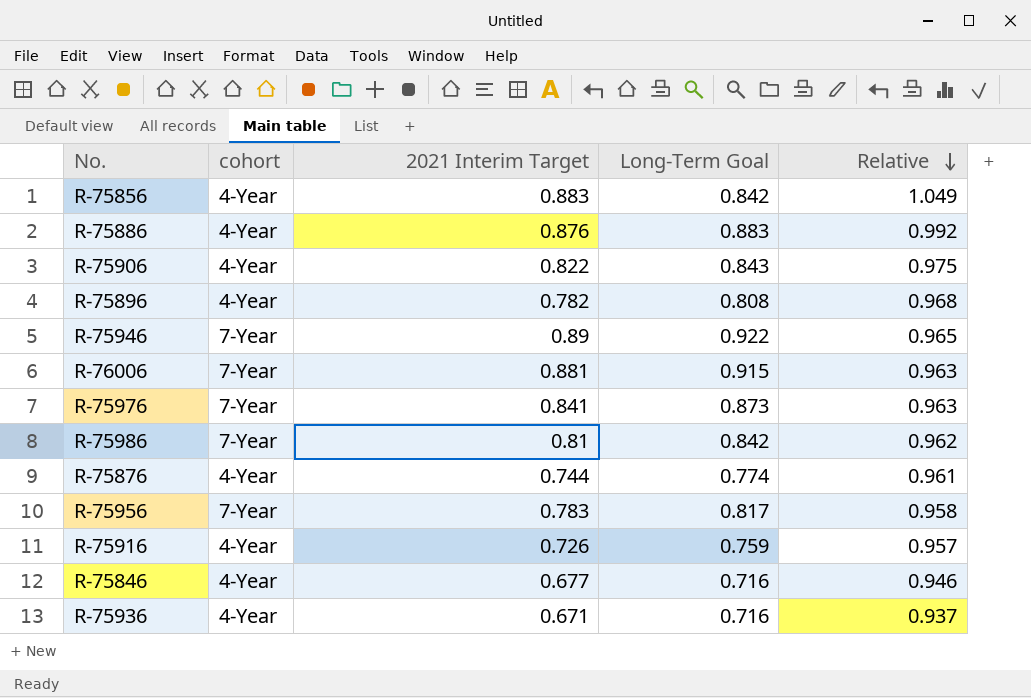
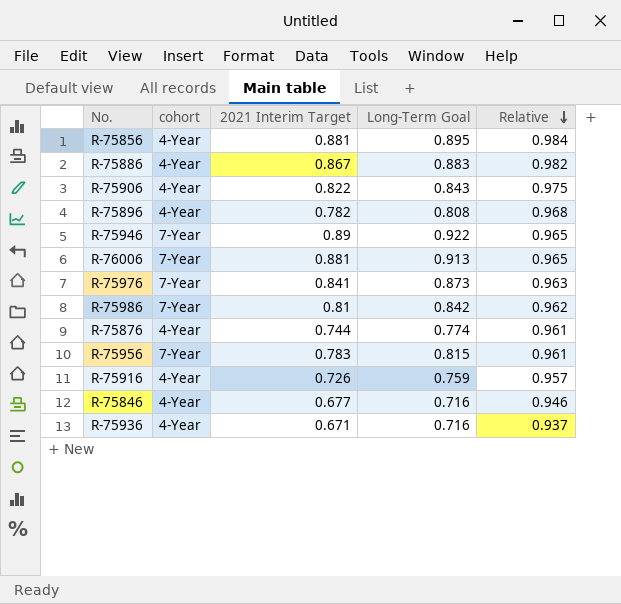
R-75856 | 2021 Interim Target: 0.883 -> 0.881
R-75856 | Long-Term Goal: 0.842 -> 0.895
R-75856 | Relative: 1.049 -> 0.984
R-75886 | 2021 Interim Target: 0.876 -> 0.867
R-75886 | Relative: 0.992 -> 0.982
R-76006 | Long-Term Goal: 0.915 -> 0.913
R-76006 | Relative: 0.963 -> 0.965
R-75956 | Long-Term Goal: 0.817 -> 0.815
R-75956 | Relative: 0.958 -> 0.961

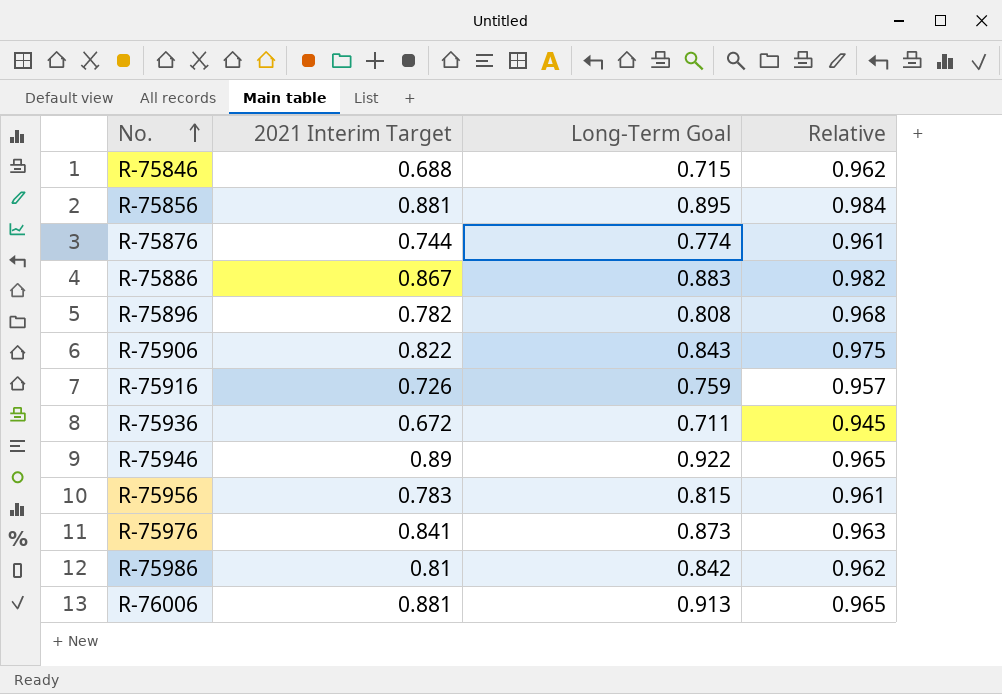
row order: Relative descending -> No. ascending
column cohort | position: 2 -> none
R-75846 | 2021 Interim Target: 0.677 -> 0.688
R-75846 | Long-Term Goal: 0.716 -> 0.715
R-75846 | Relative: 0.946 -> 0.962
R-75936 | 2021 Interim Target: 0.671 -> 0.672
R-75936 | Long-Term Goal: 0.716 -> 0.711
R-75936 | Relative: 0.937 -> 0.945

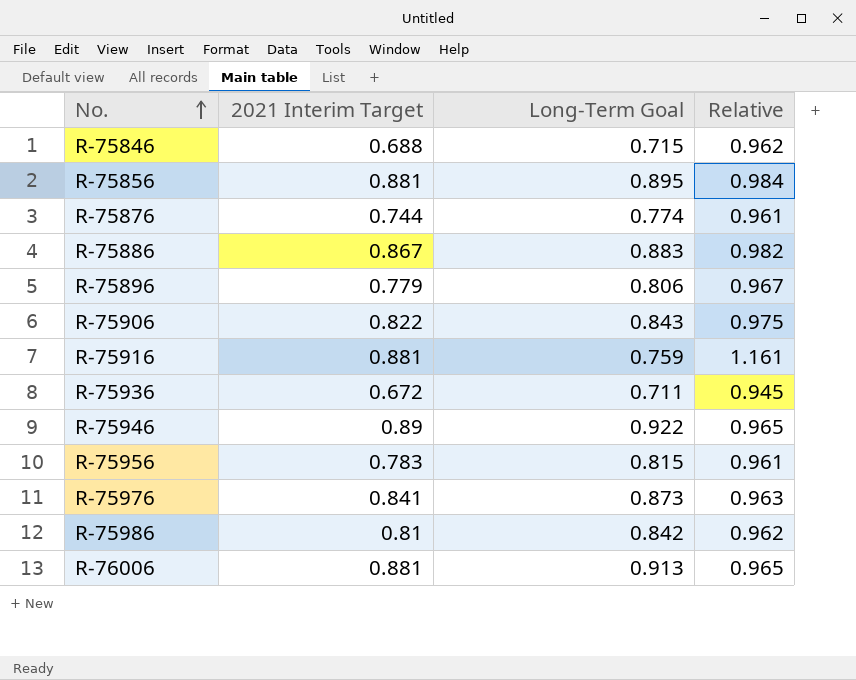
R-75896 | 2021 Interim Target: 0.782 -> 0.779
R-75896 | Long-Term Goal: 0.808 -> 0.806
R-75896 | Relative: 0.968 -> 0.967
R-75916 | 2021 Interim Target: 0.726 -> 0.881
R-75916 | Relative: 0.957 -> 1.161

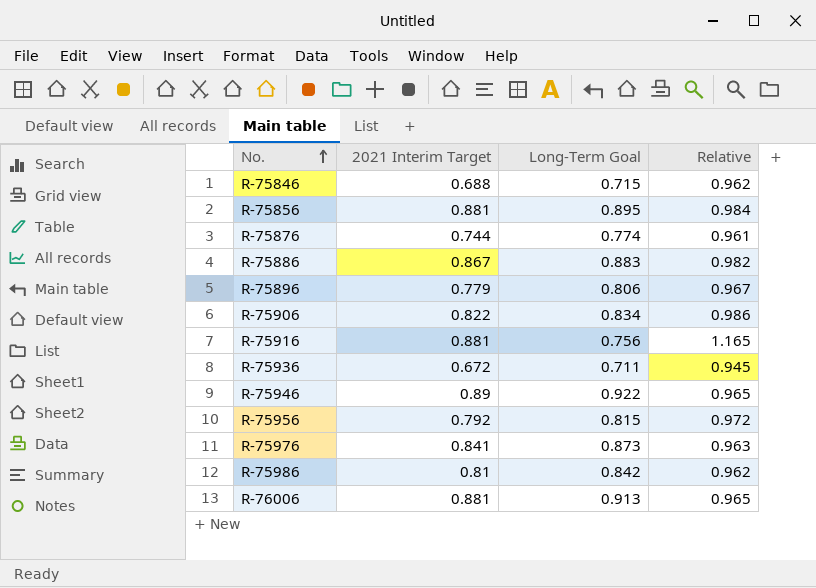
R-75906 | Long-Term Goal: 0.843 -> 0.834
R-75906 | Relative: 0.975 -> 0.986
R-75916 | Long-Term Goal: 0.759 -> 0.756
R-75916 | Relative: 1.161 -> 1.165
R-75956 | 2021 Interim Target: 0.783 -> 0.792
R-75956 | Relative: 0.961 -> 0.972

